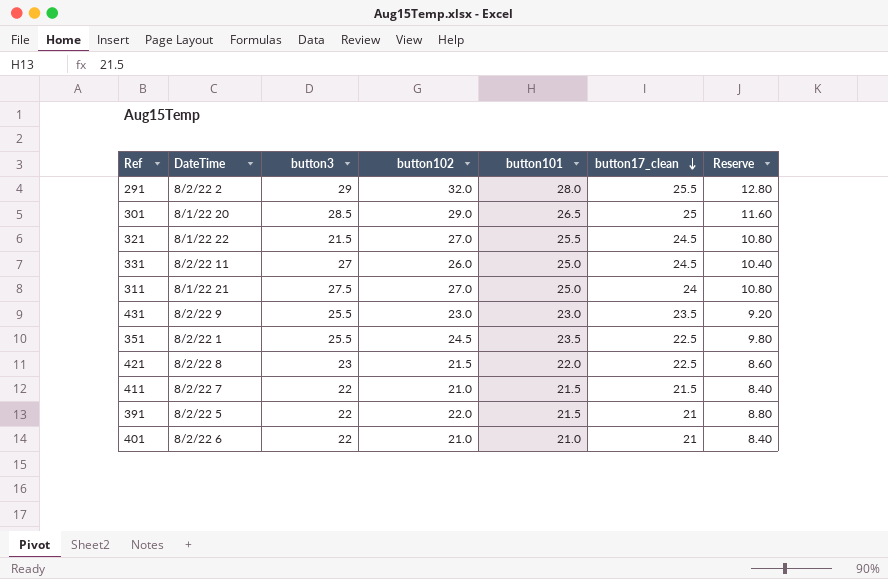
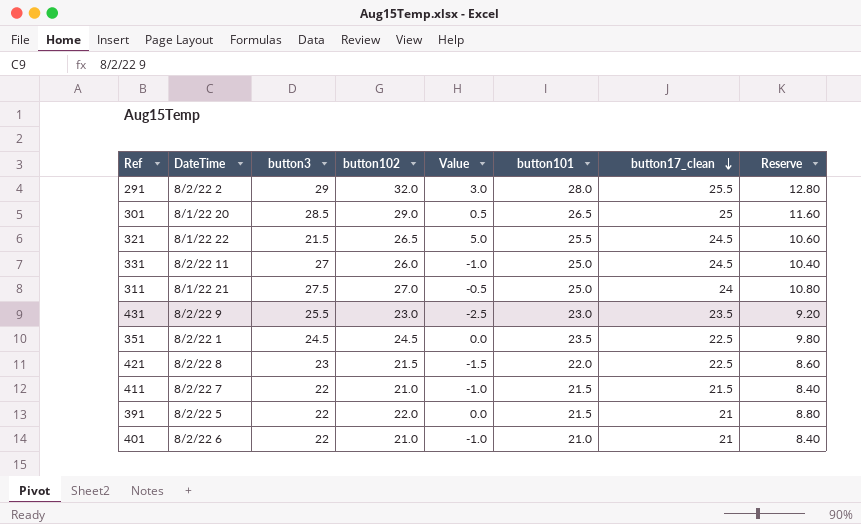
column Value | formula: none -> [button102] - [button3]
321 | button102: 27.0 -> 26.5
321 | Reserve: 10.80 -> 10.60
351 | button3: 25.5 -> 24.5

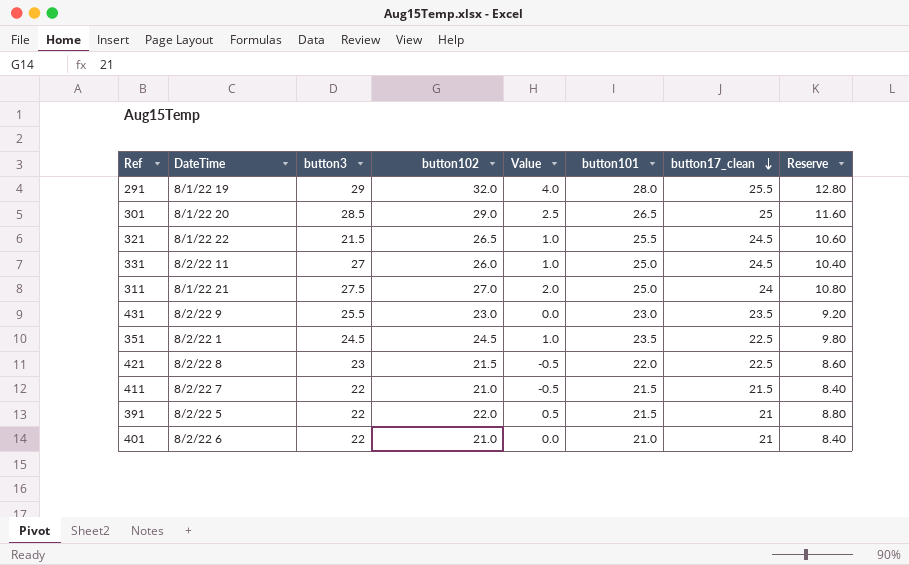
column Value | formula: [button102] - [button3] -> [button102] - [button101]
291 | DateTime: 8/2/22 2 -> 8/1/22 19

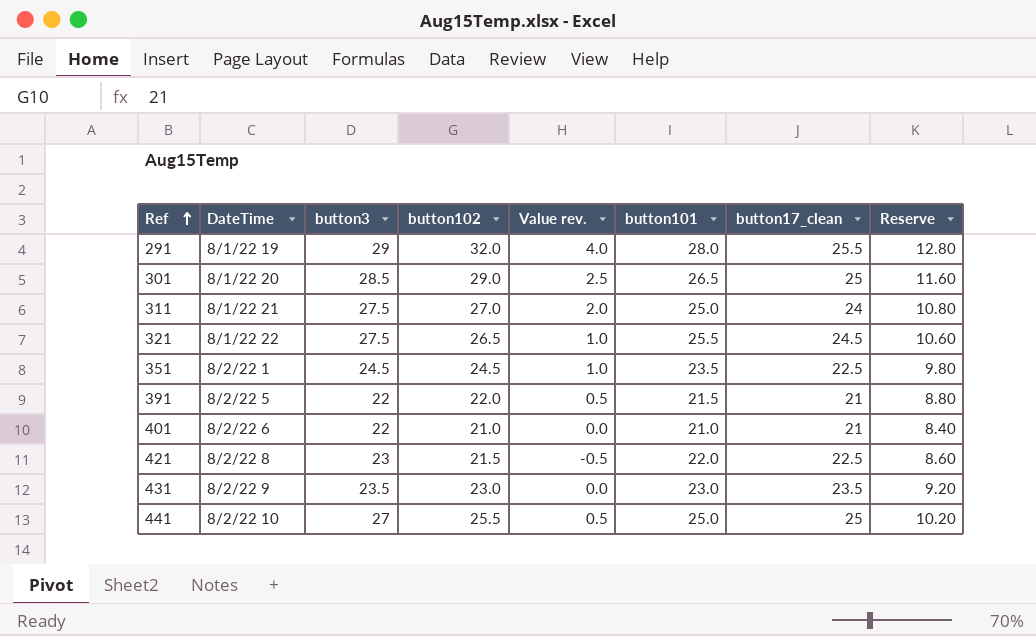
row order: button17_clean descending -> Ref ascending
column name: Value -> Value rev.
row 331: 8/2/22 11 | 27 | 26.0 | 1.0 | 25.0 | 24.5 | 10.40 -> none
row 411: 8/2/22 7 | 22 | 21.0 | -0.5 | 21.5 | 21.5 | 8.40 -> none
321 | button3: 21.5 -> 27.5
431 | button3: 25.5 -> 23.5
row 441: none -> 8/2/22 10 | 27 | 25.5 | 0.5 | 25.0 | 25 | 10.20

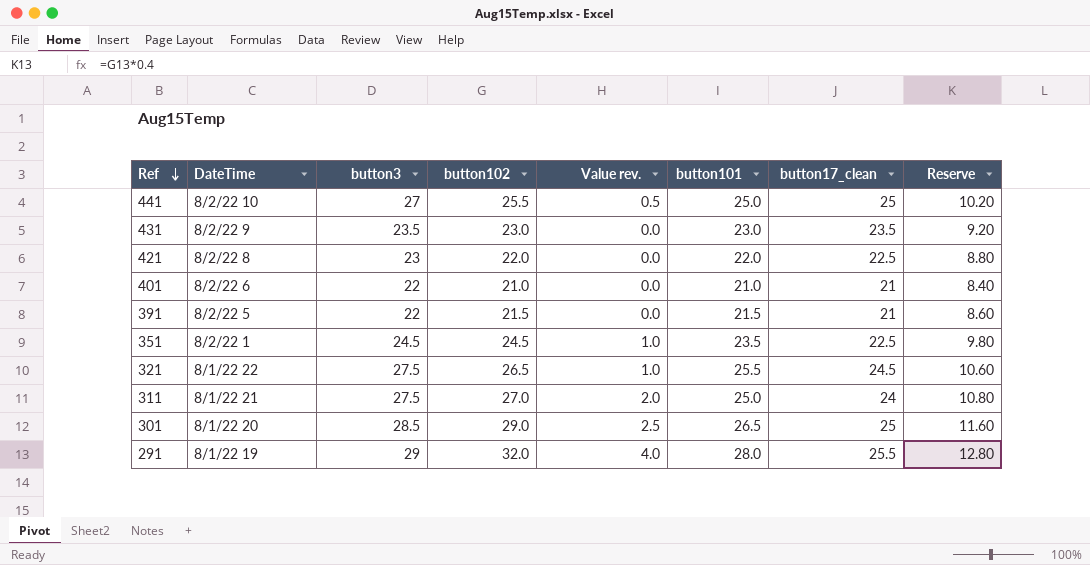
row order: Ref ascending -> Ref descending
421 | button102: 21.5 -> 22.0
421 | Value rev.: -0.5 -> 0.0
421 | Reserve: 8.60 -> 8.80
391 | button102: 22.0 -> 21.5
391 | Value rev.: 0.5 -> 0.0
391 | Reserve: 8.80 -> 8.60

